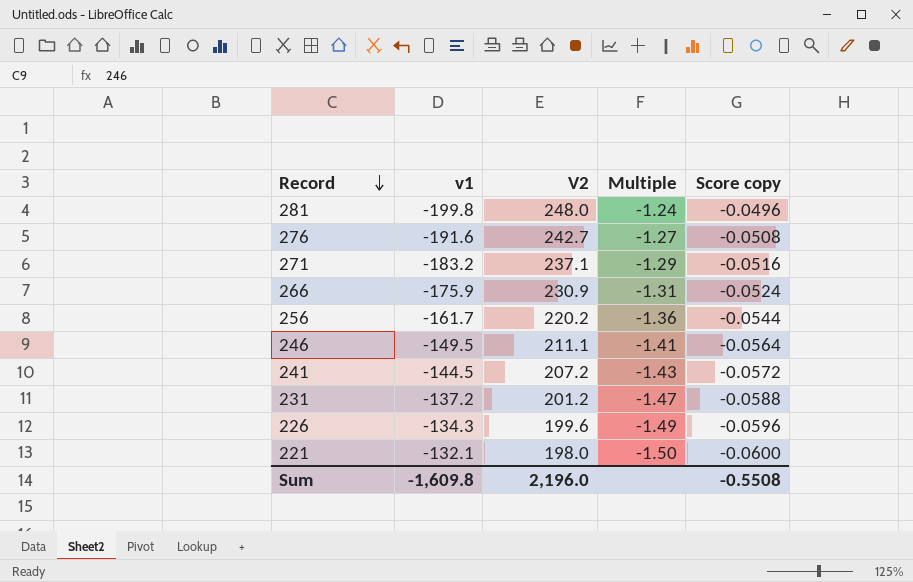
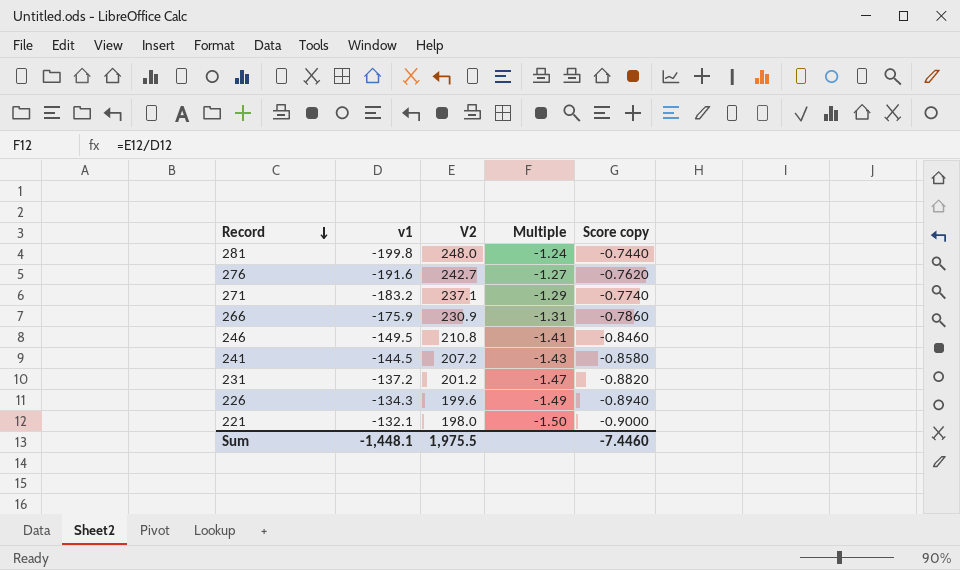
column Score copy | formula: [Multiple] * 0.04 -> [Multiple] * 0.6
row 256: -161.7 | 220.2 | -1.36 | -0.0544 -> none
246 | V2: 211.1 -> 210.8
Sum | v1: -1,609.8 -> -1,448.1
Sum | V2: 2,196.0 -> 1,975.5
Sum | Score copy: -0.5508 -> -7.4460

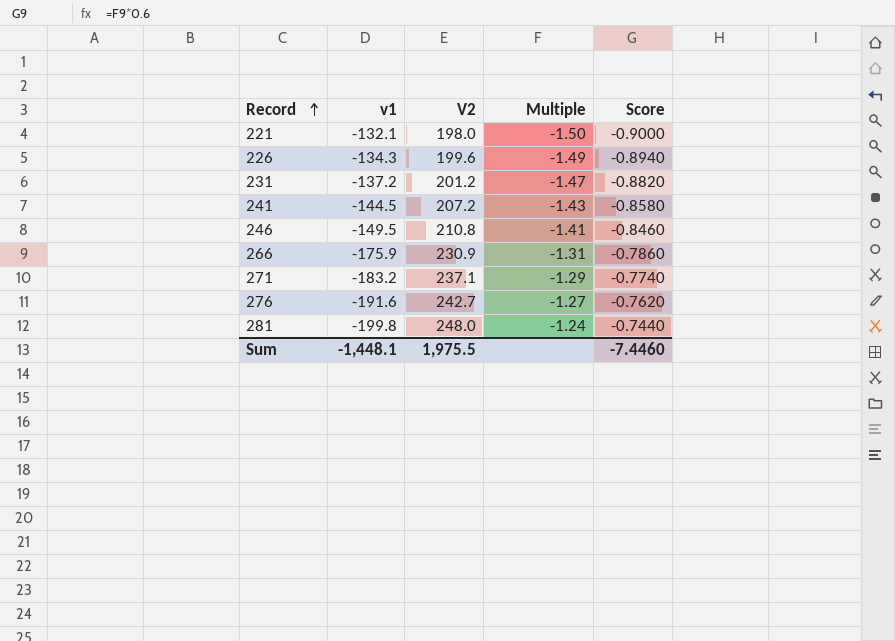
row order: Record descending -> Record ascending
column name: Score copy -> Score

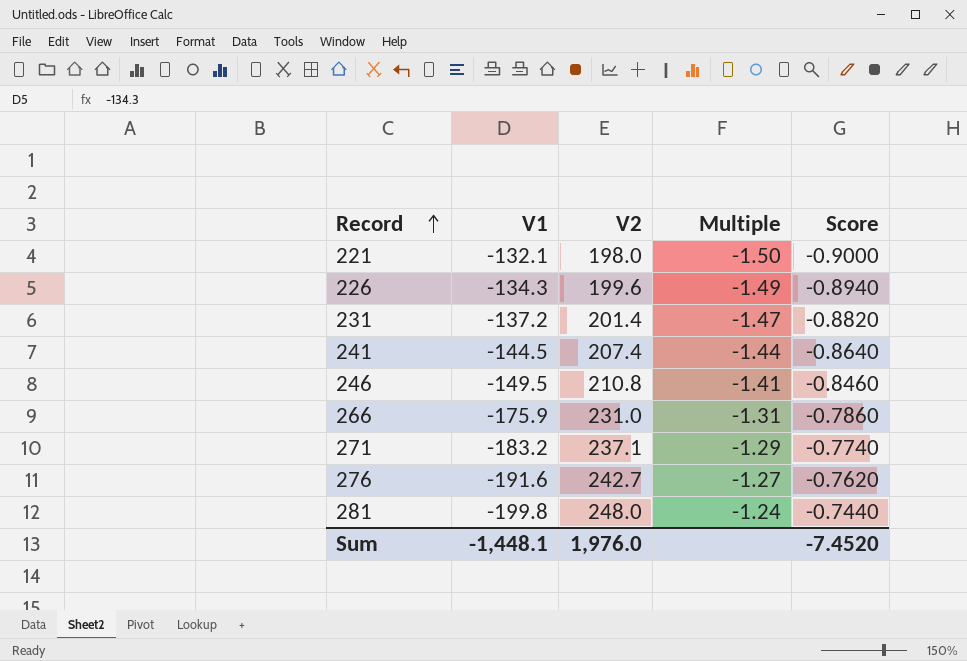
column name: v1 -> V1
231 | V2: 201.2 -> 201.4
241 | V2: 207.2 -> 207.4
241 | Multiple: -1.43 -> -1.44
241 | Score: -0.8580 -> -0.8640
266 | V2: 230.9 -> 231.0
Sum | V2: 1,975.5 -> 1,976.0
Sum | Score: -7.4460 -> -7.4520

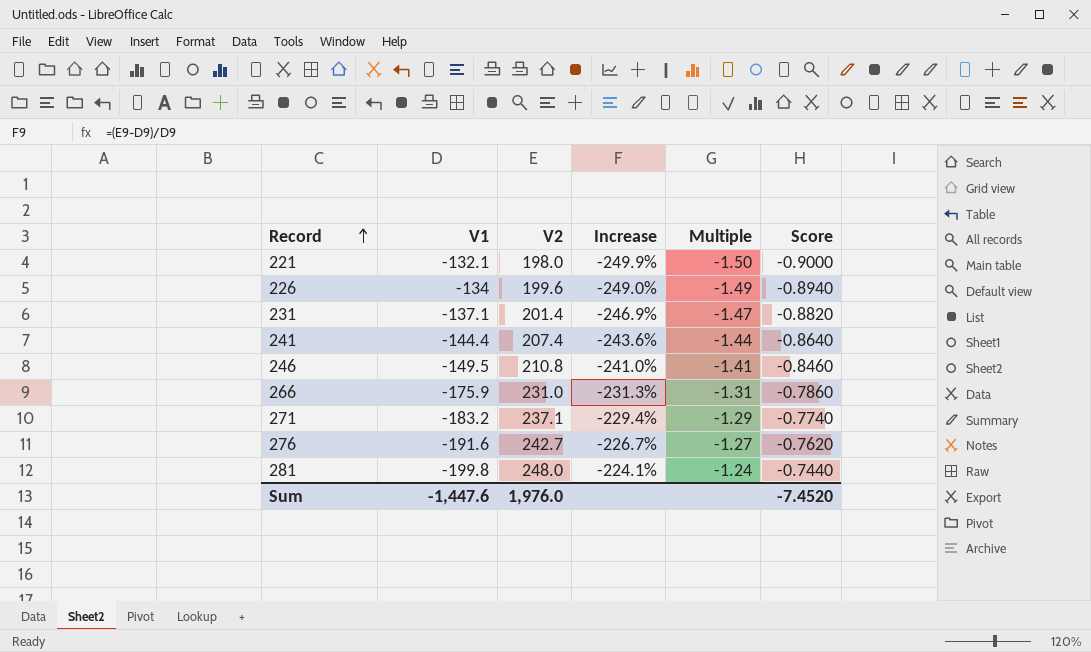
column Increase | formula: none -> ([V2] - [V1]) / [V1]
226 | V1: -134.3 -> -134
231 | V1: -137.2 -> -137.1
241 | V1: -144.5 -> -144.4
Sum | V1: -1,448.1 -> -1,447.6

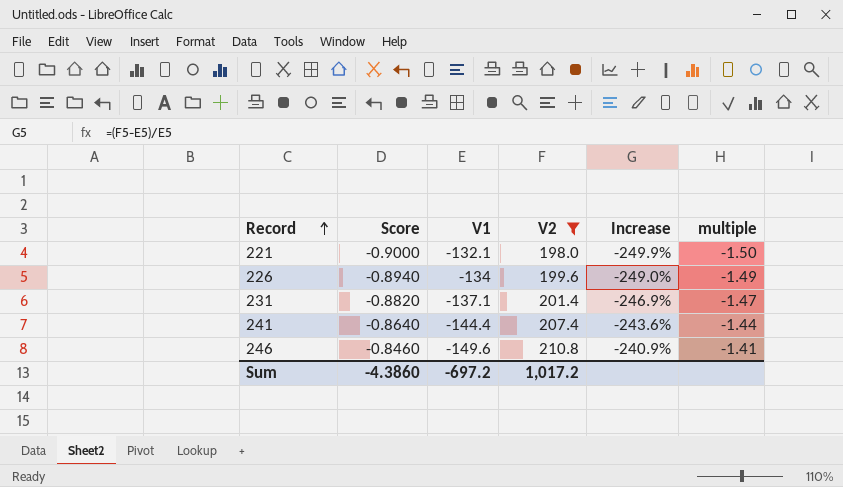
filter: none -> V2 <= 210.8
column Score | position: 6 -> 2
column name: Multiple -> multiple
246 | V1: -149.5 -> -149.6
246 | Increase: -241.0% -> -240.9%
Sum | Score: -7.4520 -> -4.3860
Sum | V1: -1,447.6 -> -697.2
Sum | V2: 1,976.0 -> 1,017.2

